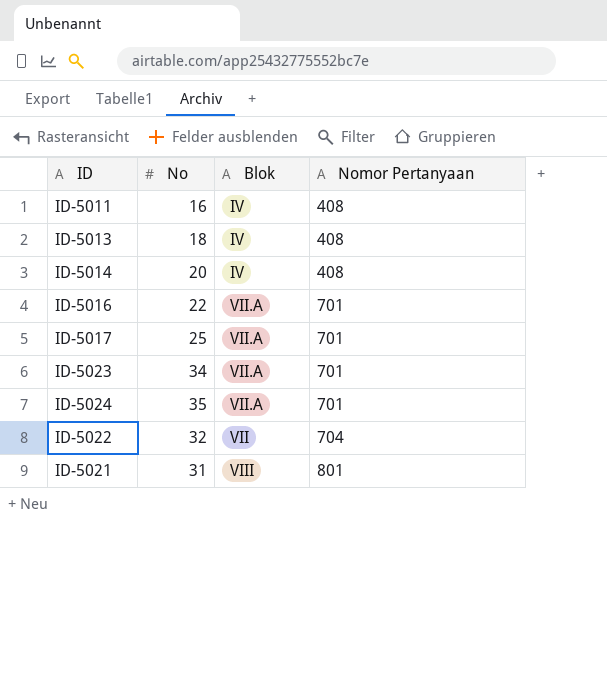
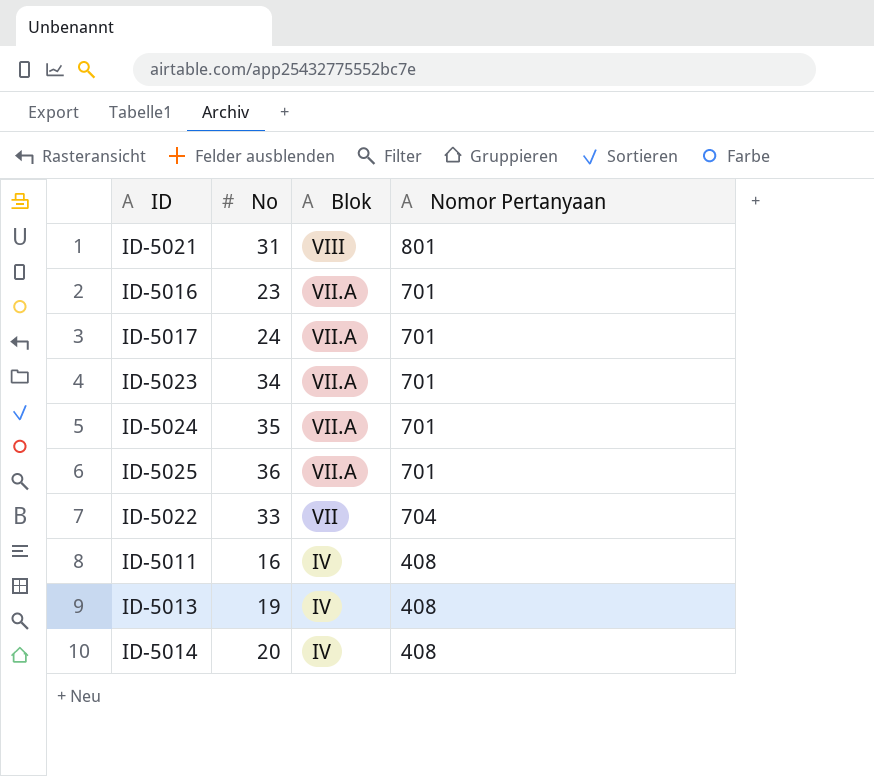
row order: Nomor Pertanyaan ascending -> Blok descending
ID-5016 | No: 22 -> 23
ID-5017 | No: 25 -> 24
row ID-5025: none -> 36 | VII.A | 701
ID-5022 | No: 32 -> 33
ID-5013 | No: 18 -> 19

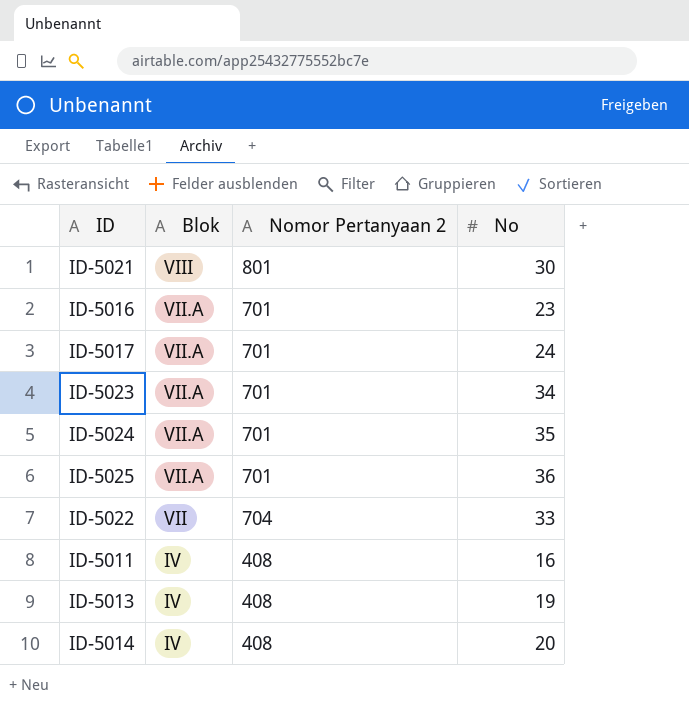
column name: Nomor Pertanyaan -> Nomor Pertanyaan 2
column No | position: 2 -> 4
ID-5021 | No: 31 -> 30

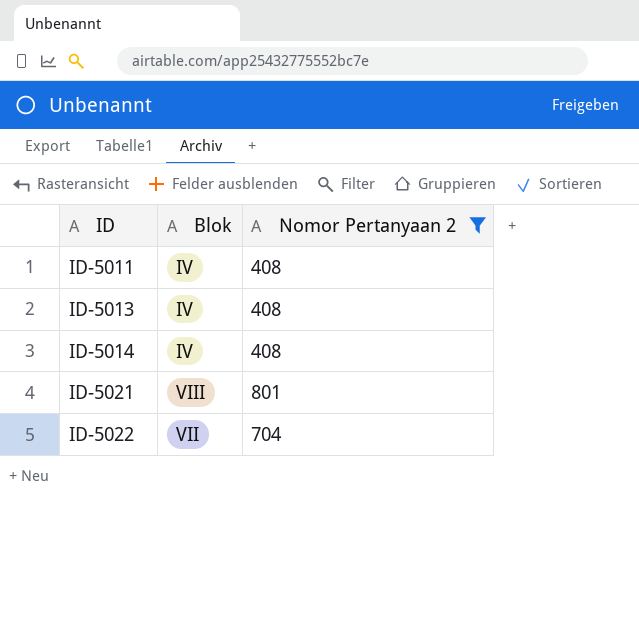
filter: none -> Nomor Pertanyaan 2 != 701
row order: Blok descending -> ID ascending
column No | position: 4 -> none

